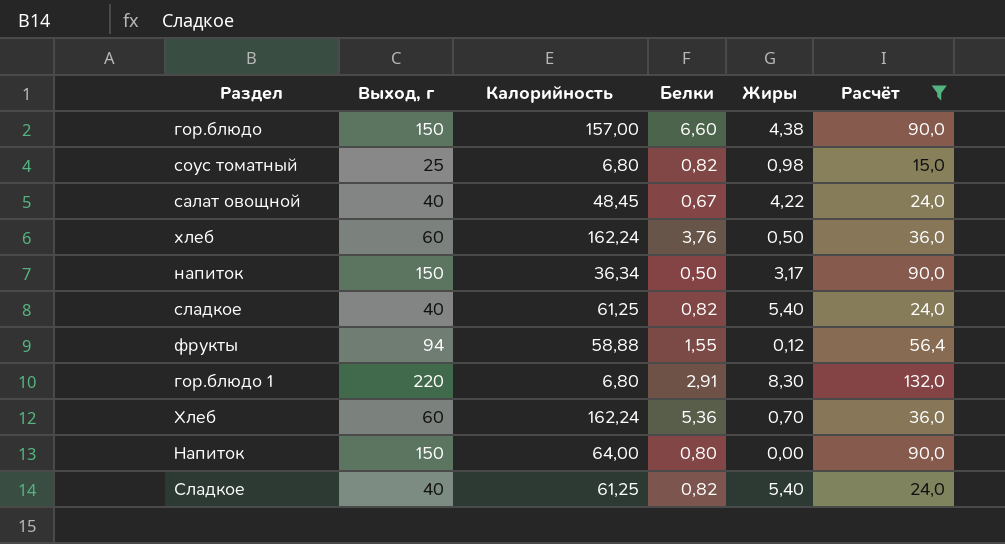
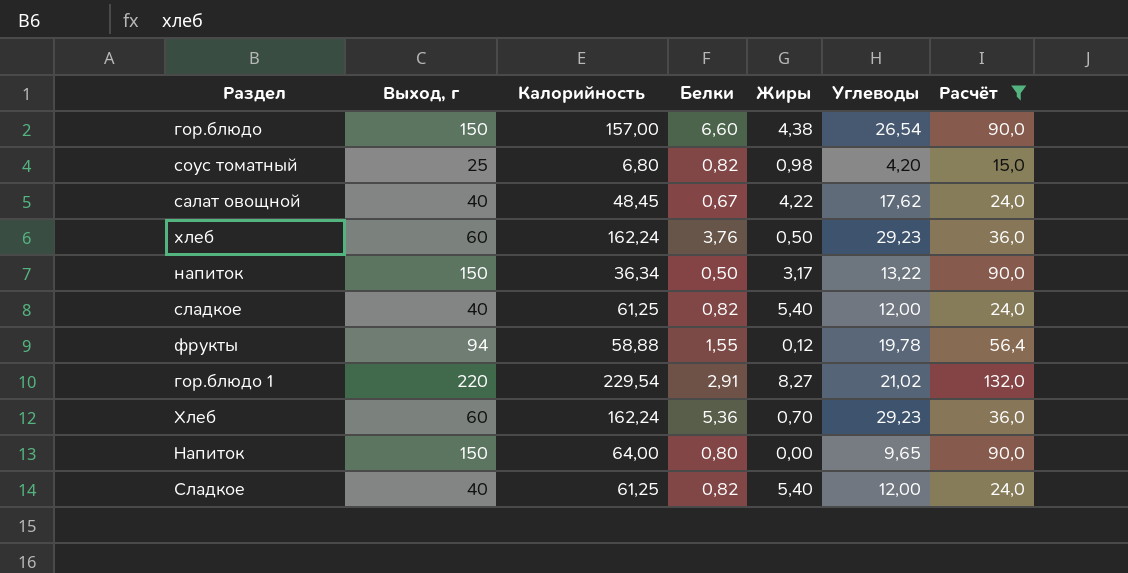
column Углеводы | position: none -> 6
гор.блюдо 1 | Калорийность: 6,80 -> 229,54
гор.блюдо 1 | Жиры: 8,30 -> 8,27

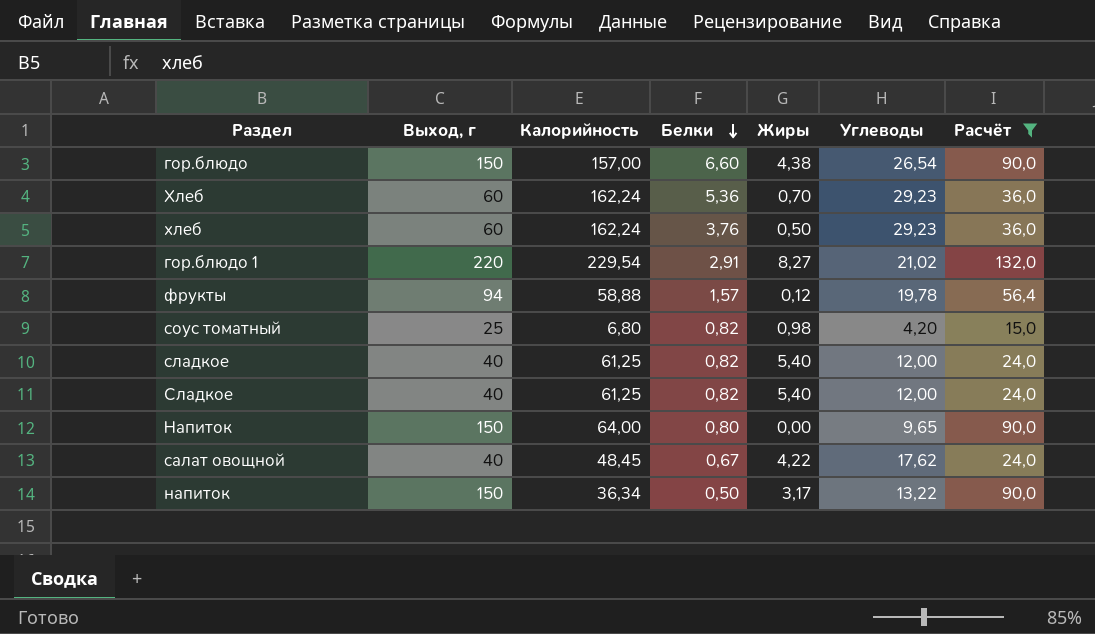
row order: none -> Белки descending
фрукты | Белки: 1,55 -> 1,57

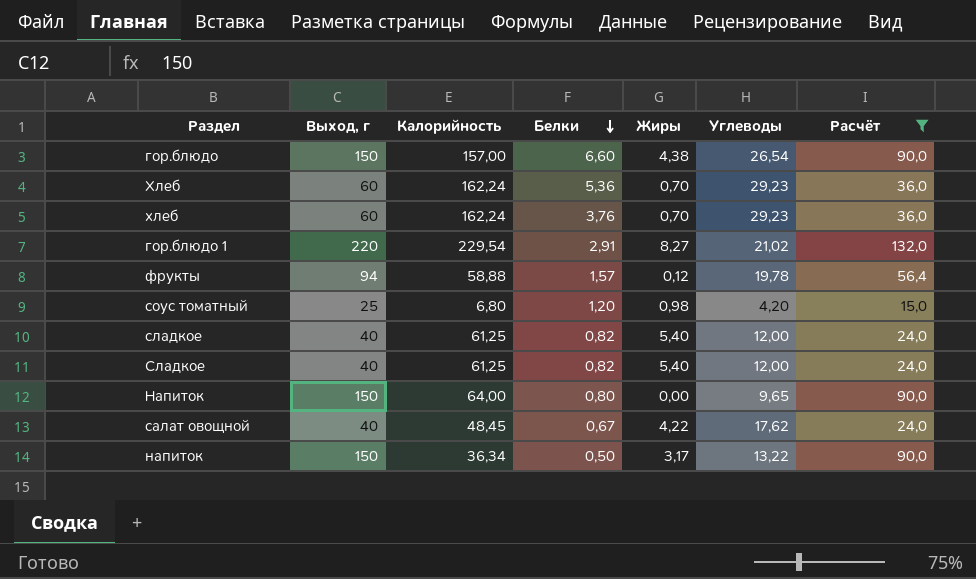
хлеб | Жиры: 0,50 -> 0,70
соус томатный | Белки: 0,82 -> 1,20

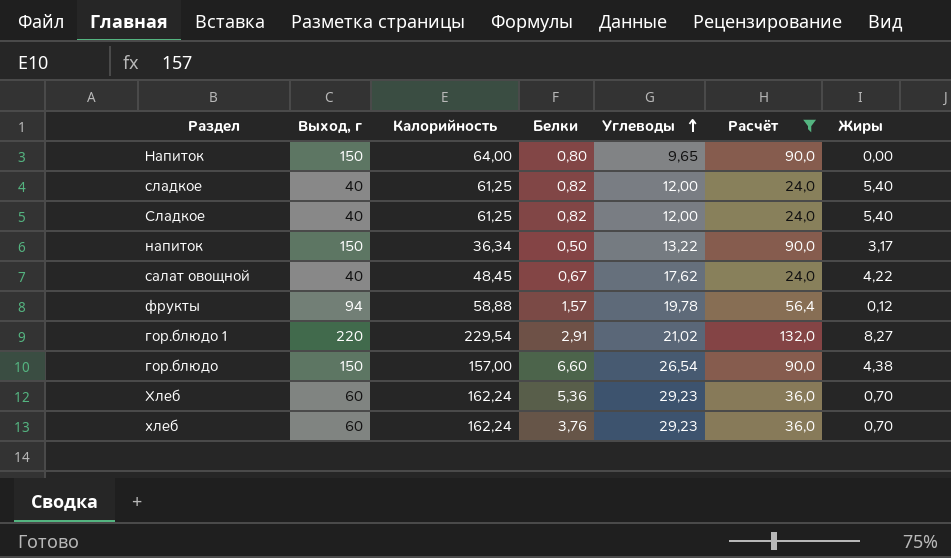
row order: Белки descending -> Углеводы ascending
column Жиры | position: 5 -> 7
row соус томатный: 25 | 6,80 | 1,20 | 0,98 | 4,20 | 15,0 -> none

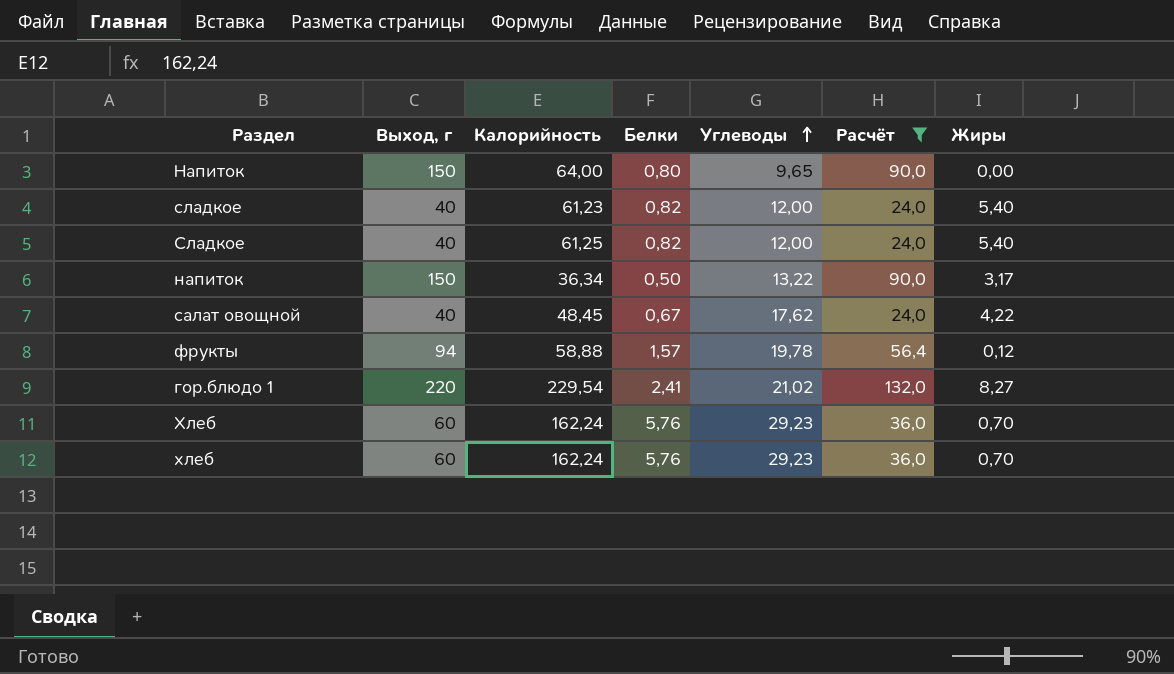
row гор.блюдо: 150 | 157,00 | 6,60 | 26,54 | 90,0 | 4,38 -> none
сладкое | Калорийность: 61,25 -> 61,23
гор.блюдо 1 | Белки: 2,91 -> 2,41
Хлеб | Белки: 5,36 -> 5,76
хлеб | Белки: 3,76 -> 5,76

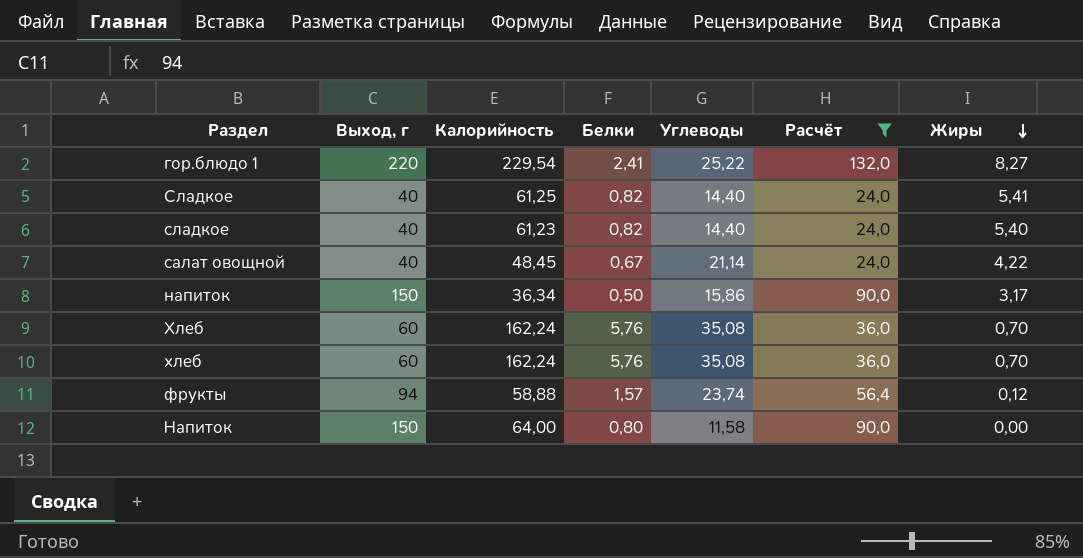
row order: Углеводы ascending -> Жиры descending
гор.блюдо 1 | Углеводы: 21,02 -> 25,22
Сладкое | Углеводы: 12,00 -> 14,40
Сладкое | Жиры: 5,40 -> 5,41
сладкое | Углеводы: 12,00 -> 14,40
салат овощной | Углеводы: 17,62 -> 21,14
напиток | Углеводы: 13,22 -> 15,86
Хлеб | Углеводы: 29,23 -> 35,08
хлеб | Углеводы: 29,23 -> 35,08
фрукты | Углеводы: 19,78 -> 23,74
Напиток | Углеводы: 9,65 -> 11,58

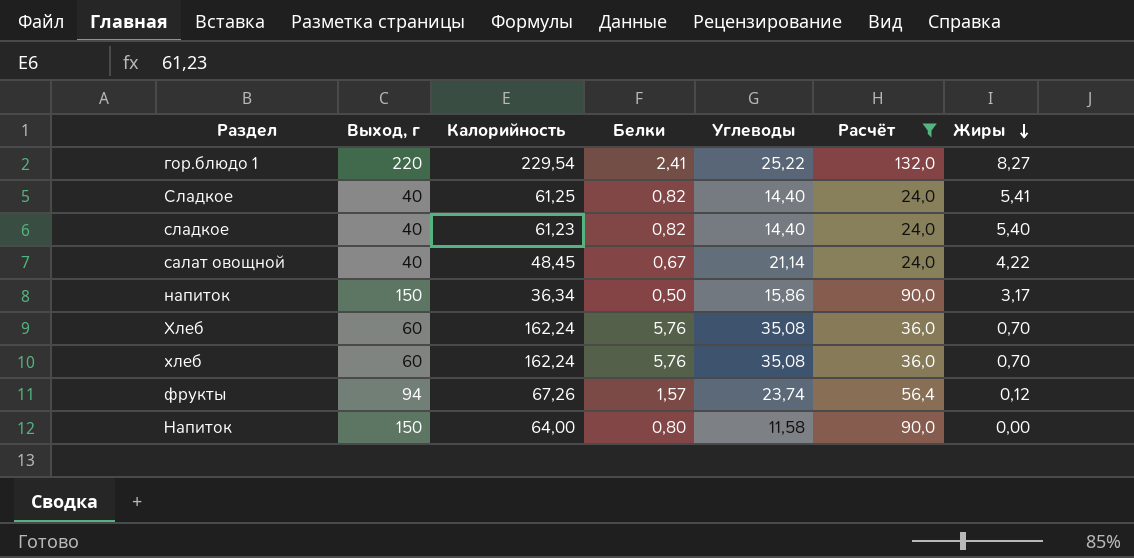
фрукты | Калорийность: 58,88 -> 67,26

